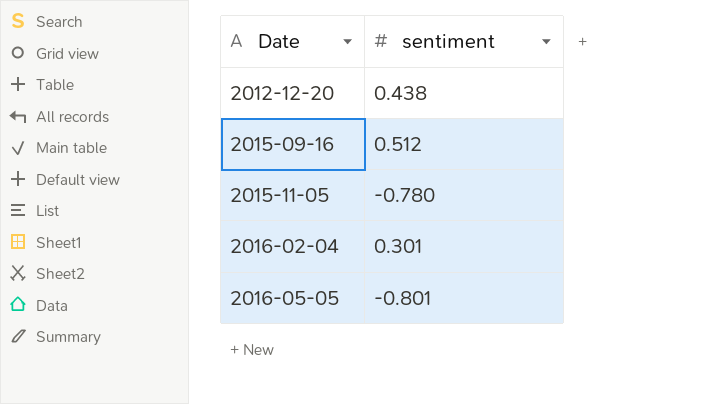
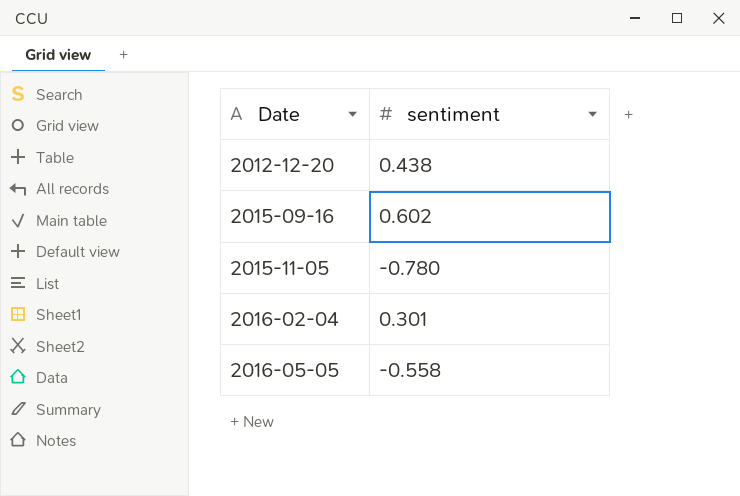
2015-09-16 | sentiment: 0.512 -> 0.602
2016-05-05 | sentiment: -0.801 -> -0.558

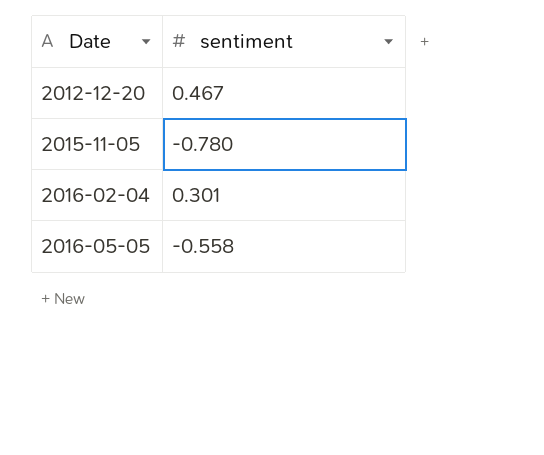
row 2015-09-16: 0.602 -> none
2012-12-20 | sentiment: 0.438 -> 0.467

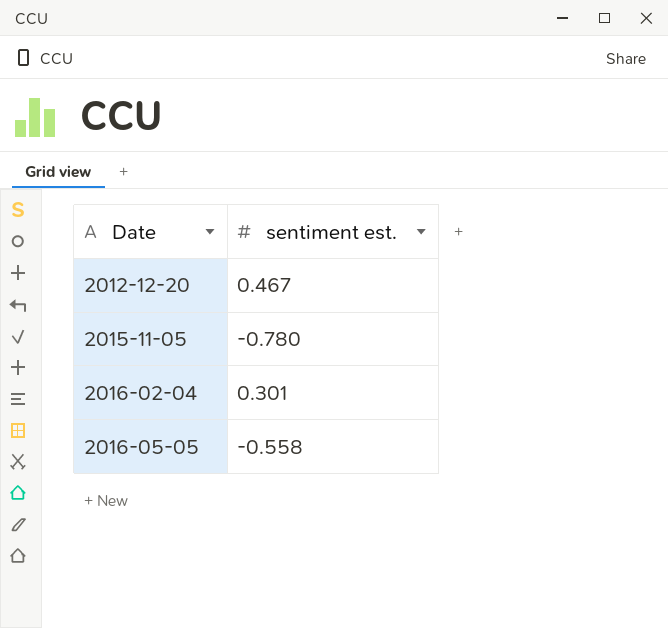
column name: sentiment -> sentiment est.

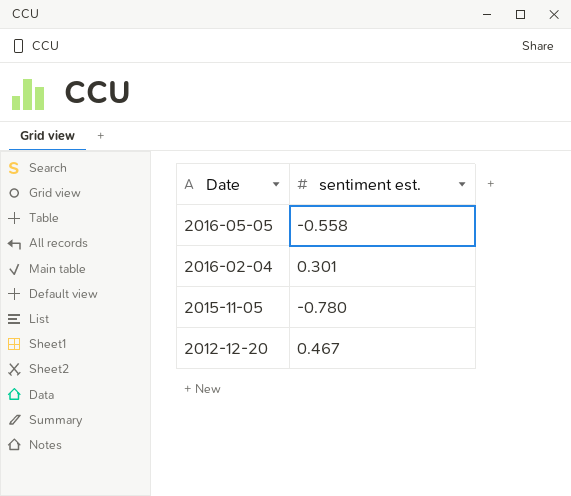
row order: Date ascending -> Date descending

